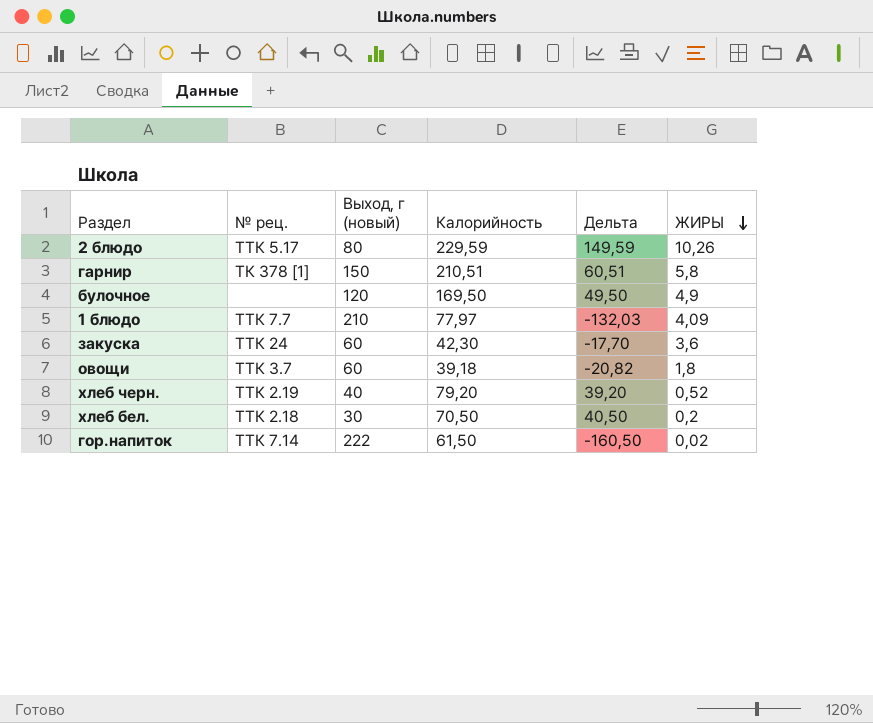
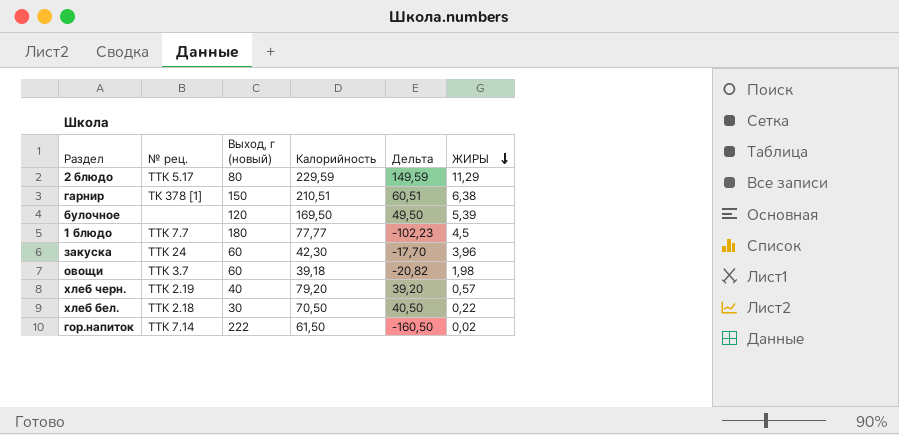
2 блюдо | ЖИРЫ: 10,26 -> 11,29
гарнир | ЖИРЫ: 5,8 -> 6,38
булочное | ЖИРЫ: 4,9 -> 5,39
1 блюдо | Выход, г (новый): 210 -> 180
1 блюдо | Калорийность: 77,97 -> 77,77
1 блюдо | Дельта: -132,03 -> -102,23
1 блюдо | ЖИРЫ: 4,09 -> 4,5
закуска | ЖИРЫ: 3,6 -> 3,96
овощи | ЖИРЫ: 1,8 -> 1,98
хлеб черн. | ЖИРЫ: 0,52 -> 0,57
хлеб бел. | ЖИРЫ: 0,2 -> 0,22

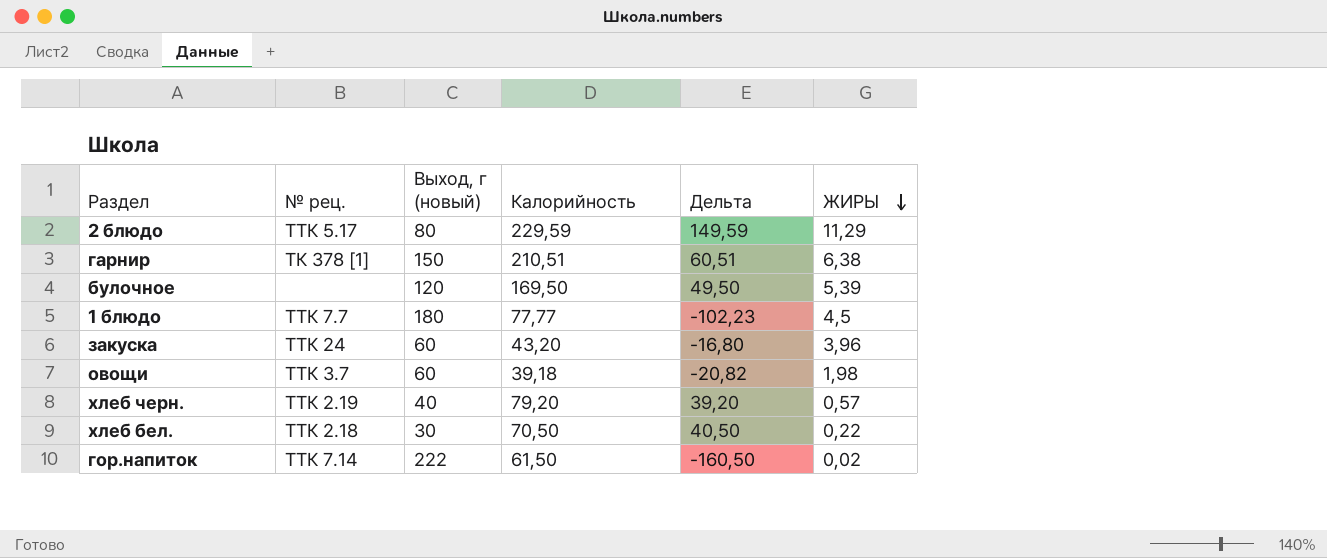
закуска | Калорийность: 42,30 -> 43,20
закуска | Дельта: -17,70 -> -16,80

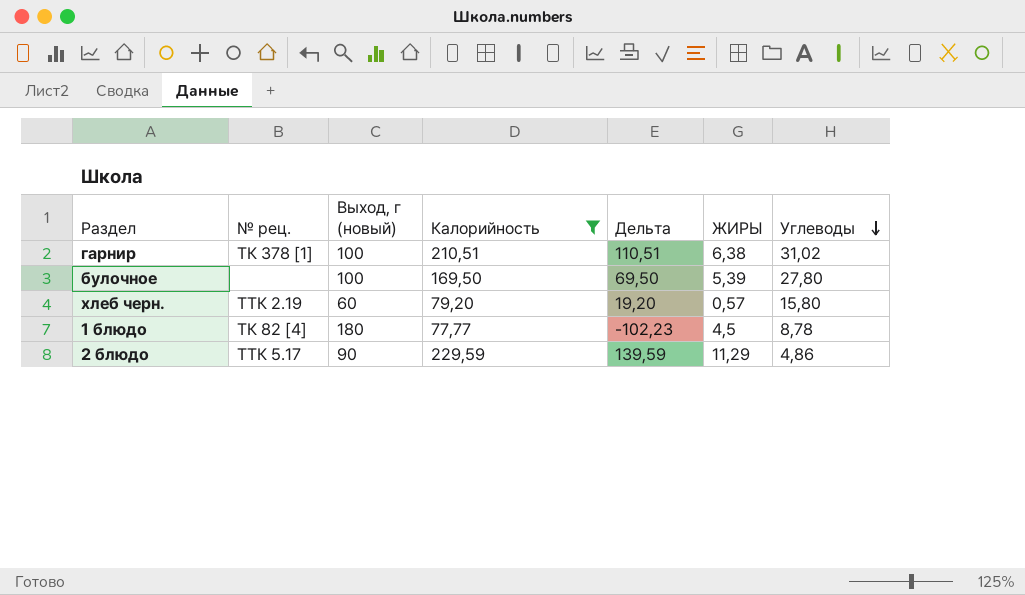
filter: none -> Калорийность >= 77,77
row order: ЖИРЫ descending -> Углеводы descending
column Углеводы | position: none -> 7
гарнир | Выход, г (новый): 150 -> 100
гарнир | Дельта: 60,51 -> 110,51
булочное | Выход, г (новый): 120 -> 100
булочное | Дельта: 49,50 -> 69,50
хлеб черн. | Выход, г (новый): 40 -> 60
хлеб черн. | Дельта: 39,20 -> 19,20
1 блюдо | № рец.: ТТК 7.7 -> ТК 82 [4]
2 блюдо | Выход, г (новый): 80 -> 90
2 блюдо | Дельта: 149,59 -> 139,59

